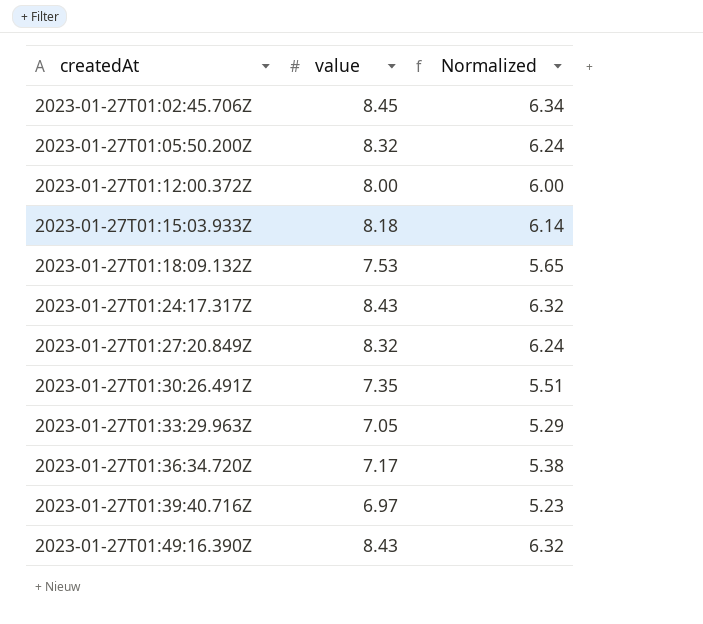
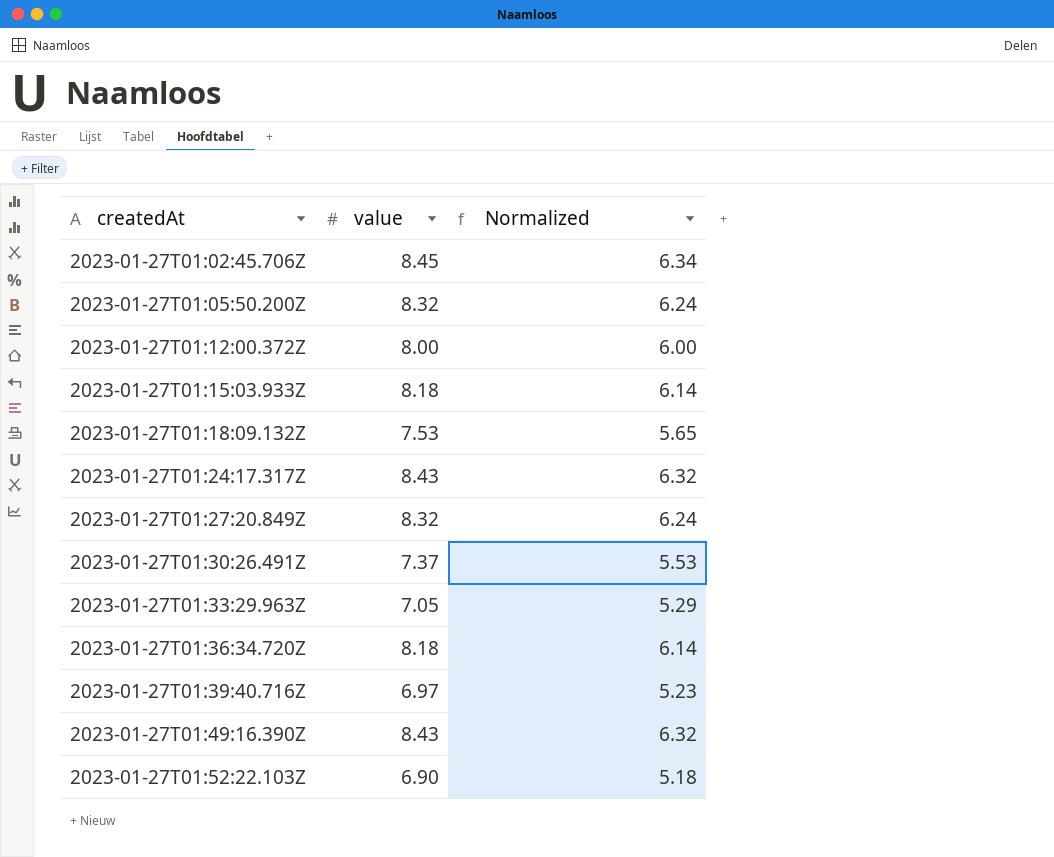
2023-01-27T01:30:26.491Z | value: 7.35 -> 7.37
2023-01-27T01:30:26.491Z | Normalized: 5.51 -> 5.53
2023-01-27T01:36:34.720Z | value: 7.17 -> 8.18
2023-01-27T01:36:34.720Z | Normalized: 5.38 -> 6.14
row 2023-01-27T01:52:22.103Z: none -> 6.90 | 5.18

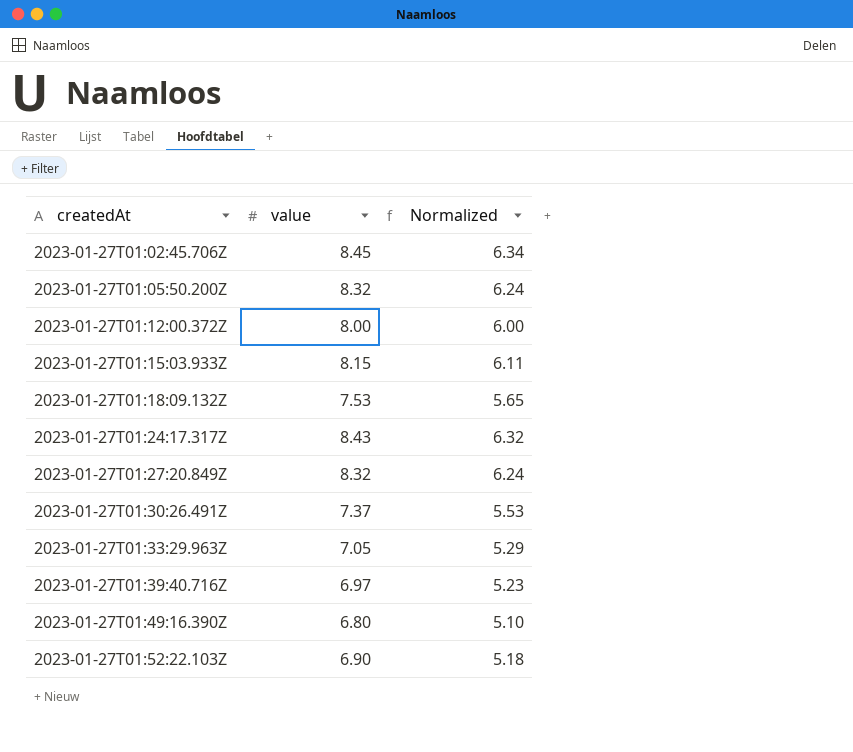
row 2023-01-27T01:36:34.720Z: 8.18 | 6.14 -> none
2023-01-27T01:15:03.933Z | value: 8.18 -> 8.15
2023-01-27T01:15:03.933Z | Normalized: 6.14 -> 6.11
2023-01-27T01:49:16.390Z | value: 8.43 -> 6.80
2023-01-27T01:49:16.390Z | Normalized: 6.32 -> 5.10

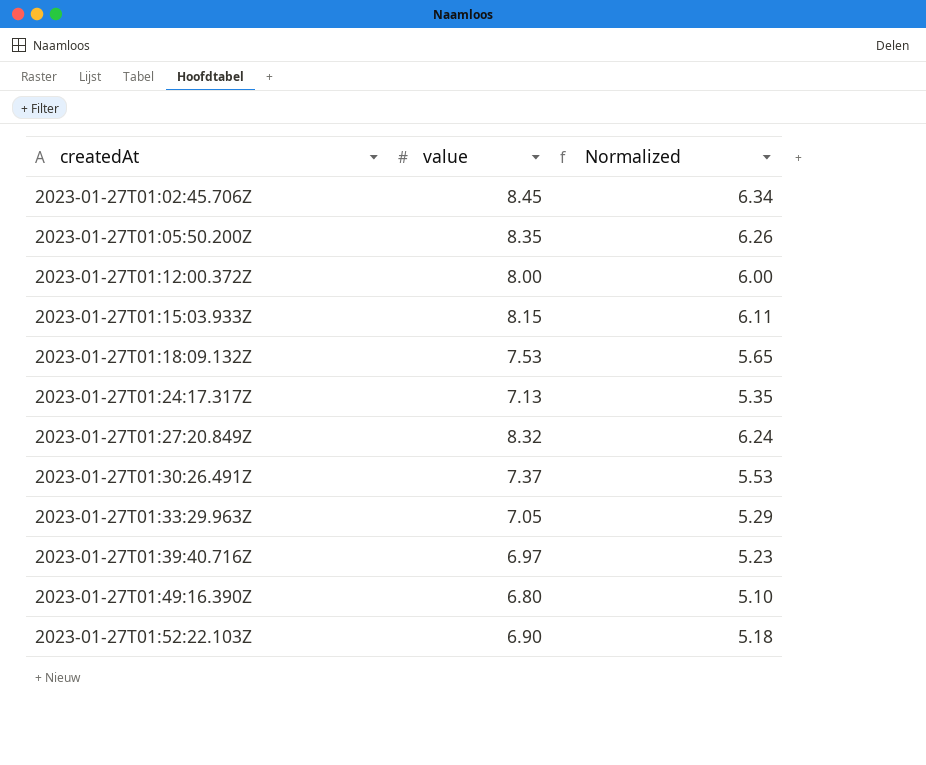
2023-01-27T01:05:50.200Z | value: 8.32 -> 8.35
2023-01-27T01:05:50.200Z | Normalized: 6.24 -> 6.26
2023-01-27T01:24:17.317Z | value: 8.43 -> 7.13
2023-01-27T01:24:17.317Z | Normalized: 6.32 -> 5.35

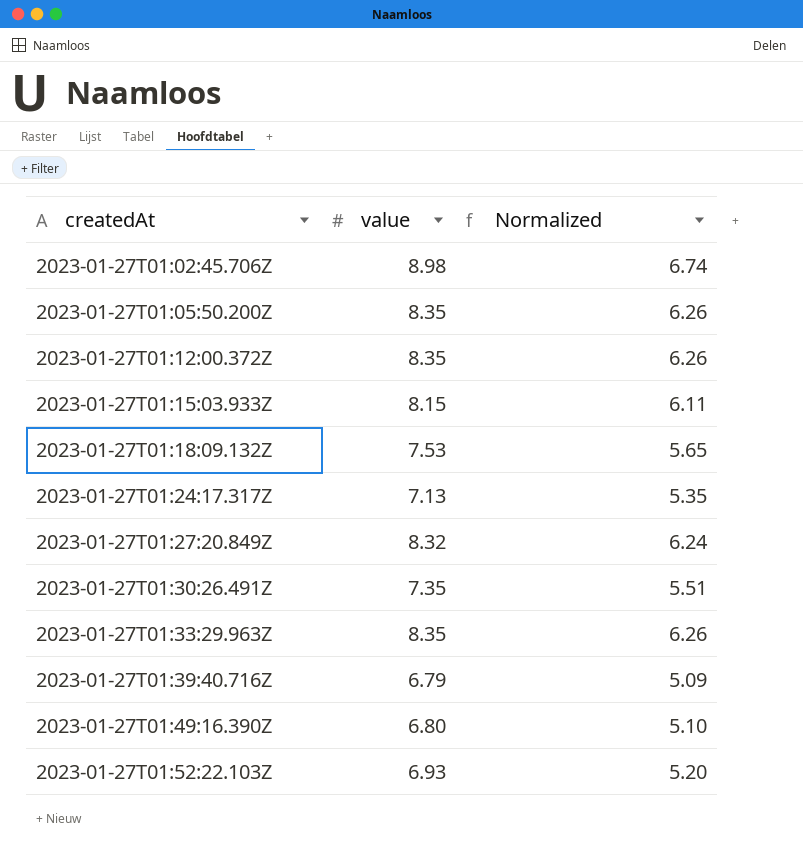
2023-01-27T01:02:45.706Z | value: 8.45 -> 8.98
2023-01-27T01:02:45.706Z | Normalized: 6.34 -> 6.74
2023-01-27T01:12:00.372Z | value: 8.00 -> 8.35
2023-01-27T01:12:00.372Z | Normalized: 6.00 -> 6.26
2023-01-27T01:30:26.491Z | value: 7.37 -> 7.35
2023-01-27T01:30:26.491Z | Normalized: 5.53 -> 5.51
2023-01-27T01:33:29.963Z | value: 7.05 -> 8.35
2023-01-27T01:33:29.963Z | Normalized: 5.29 -> 6.26
2023-01-27T01:39:40.716Z | value: 6.97 -> 6.79
2023-01-27T01:39:40.716Z | Normalized: 5.23 -> 5.09
2023-01-27T01:52:22.103Z | value: 6.90 -> 6.93
2023-01-27T01:52:22.103Z | Normalized: 5.18 -> 5.20

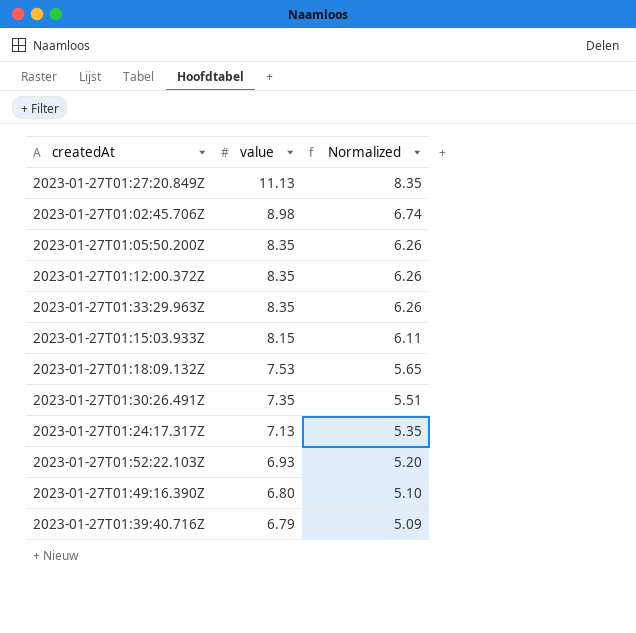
row order: createdAt ascending -> value descending
2023-01-27T01:27:20.849Z | value: 8.32 -> 11.13
2023-01-27T01:27:20.849Z | Normalized: 6.24 -> 8.35

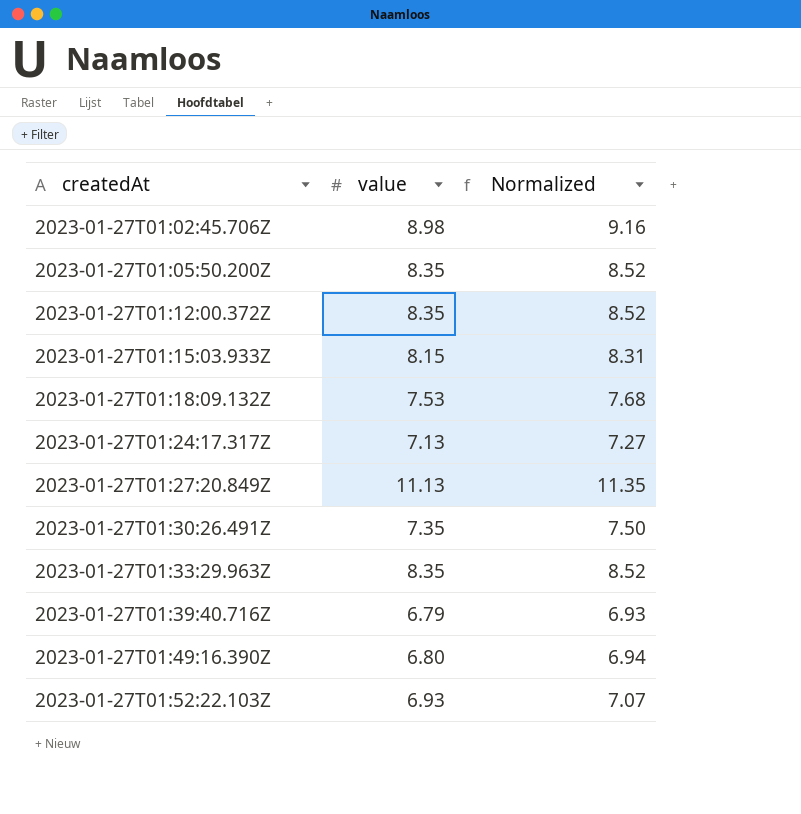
row order: value descending -> createdAt ascending
column Normalized | formula: [value] * 0.75 -> [value] * 1.02

